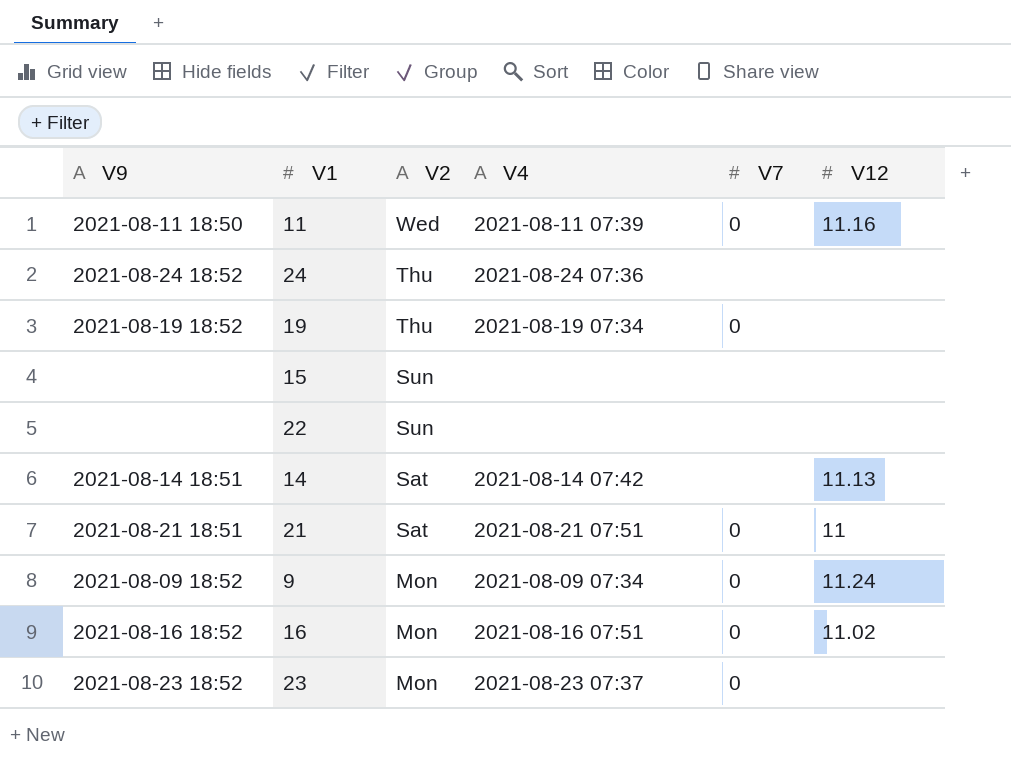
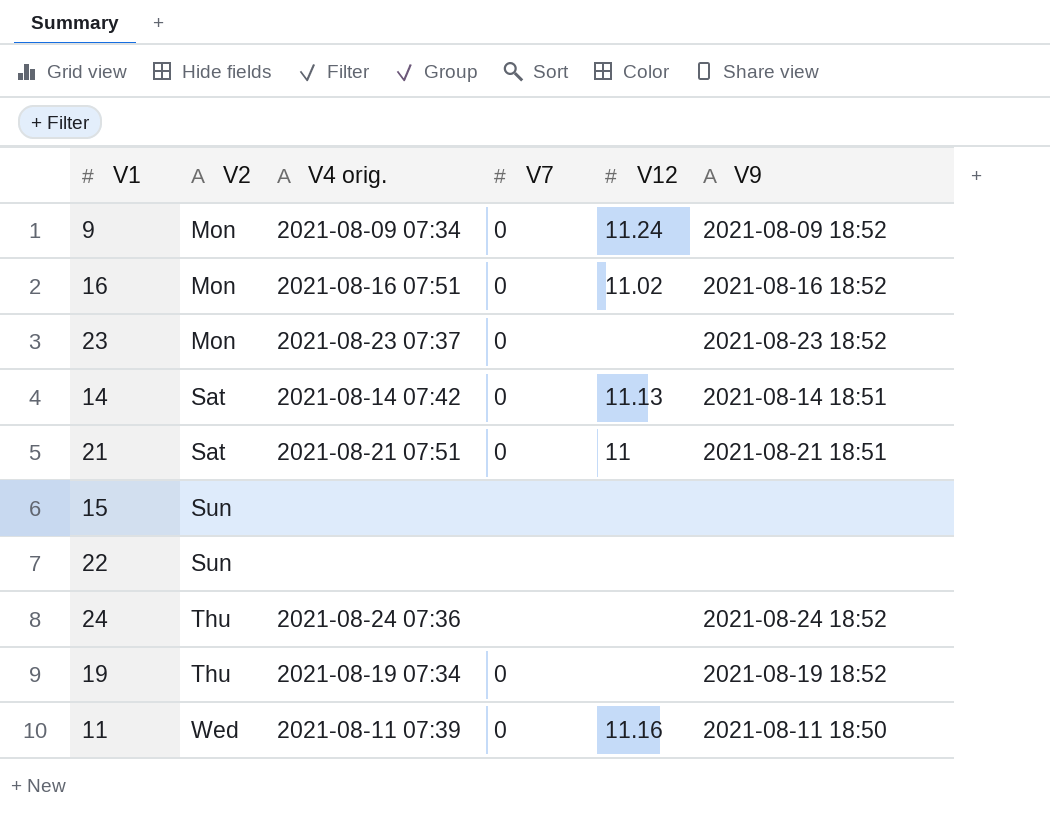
row order: V2 descending -> V2 ascending
column name: V4 -> V4 orig.
column V9 | position: 1 -> 6
14 | V7: none -> 0

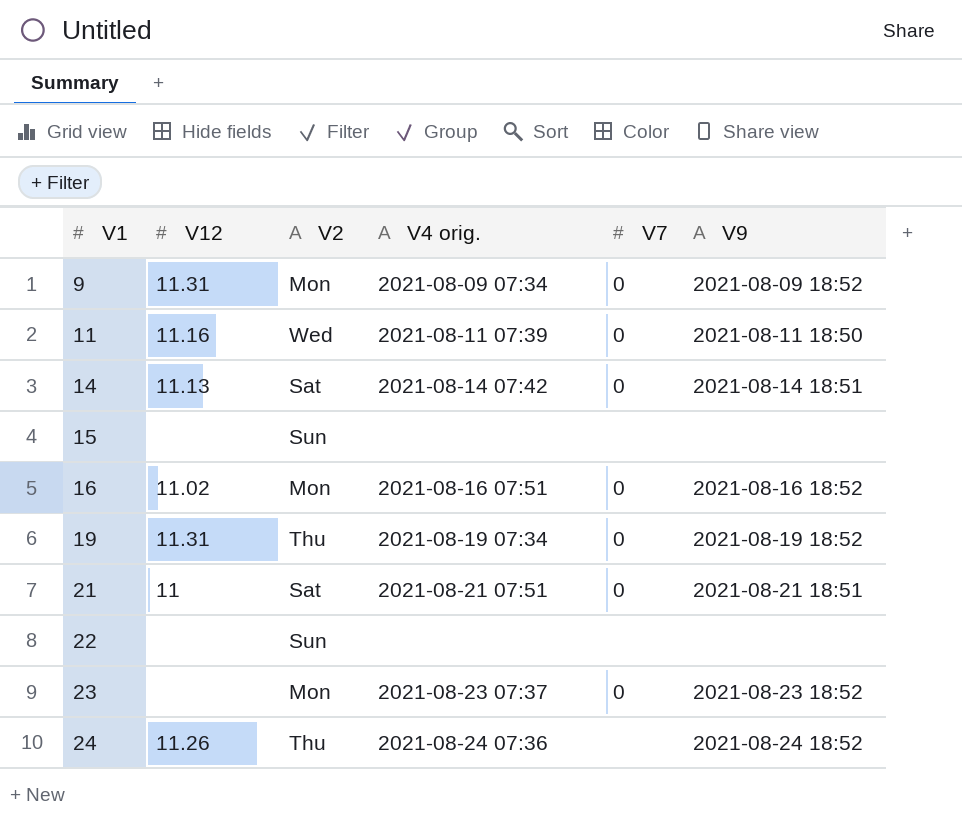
row order: V2 ascending -> V1 ascending
column V12 | position: 5 -> 2
9 | V12: 11.24 -> 11.31
19 | V12: none -> 11.31
24 | V12: none -> 11.26

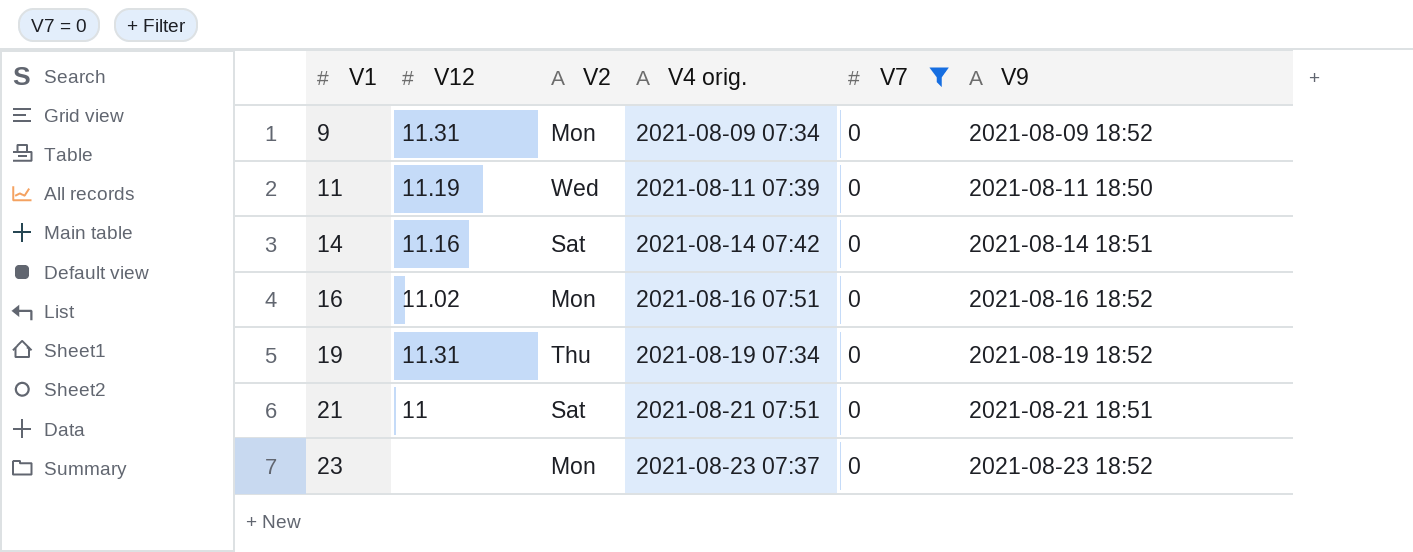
filter: none -> V7 = 0
11 | V12: 11.16 -> 11.19
14 | V12: 11.13 -> 11.16

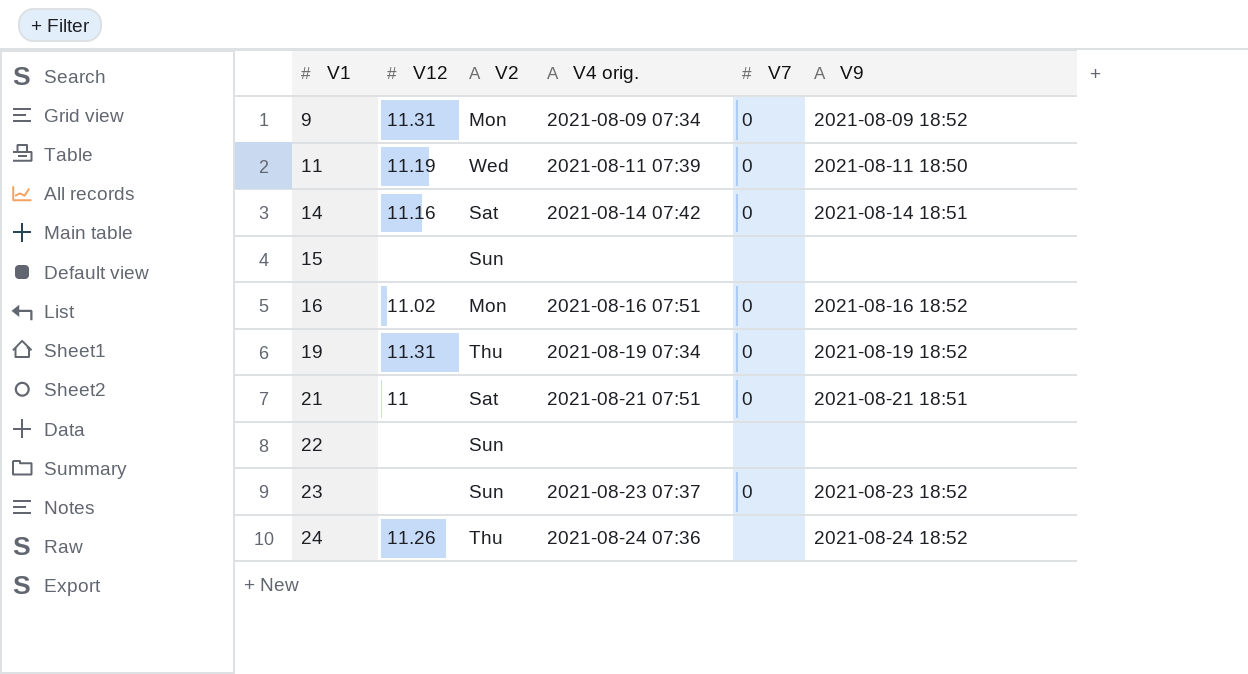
filter: V7 = 0 -> none
23 | V2: Mon -> Sun

